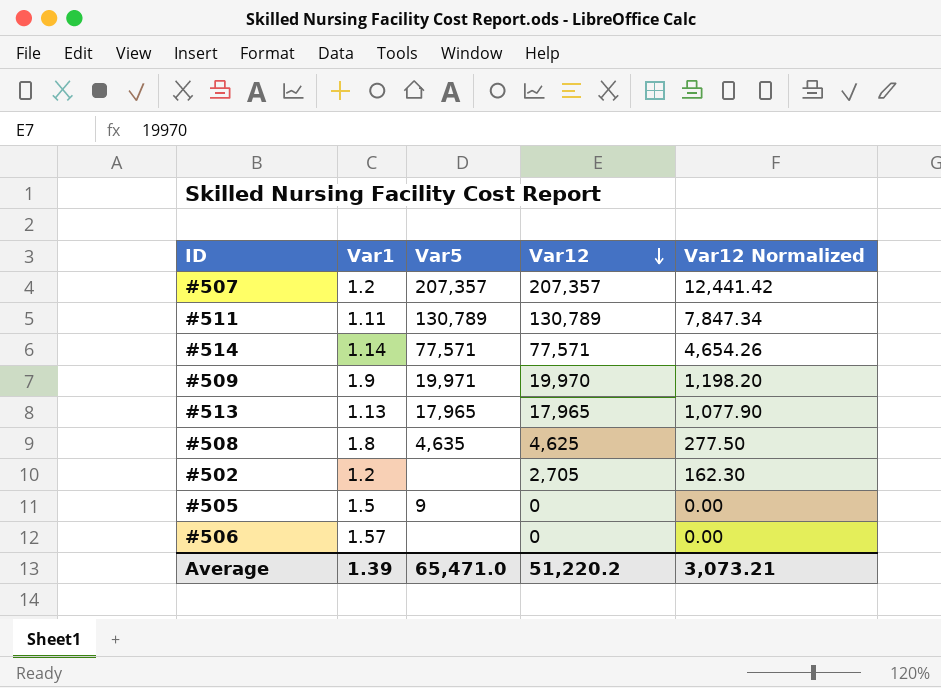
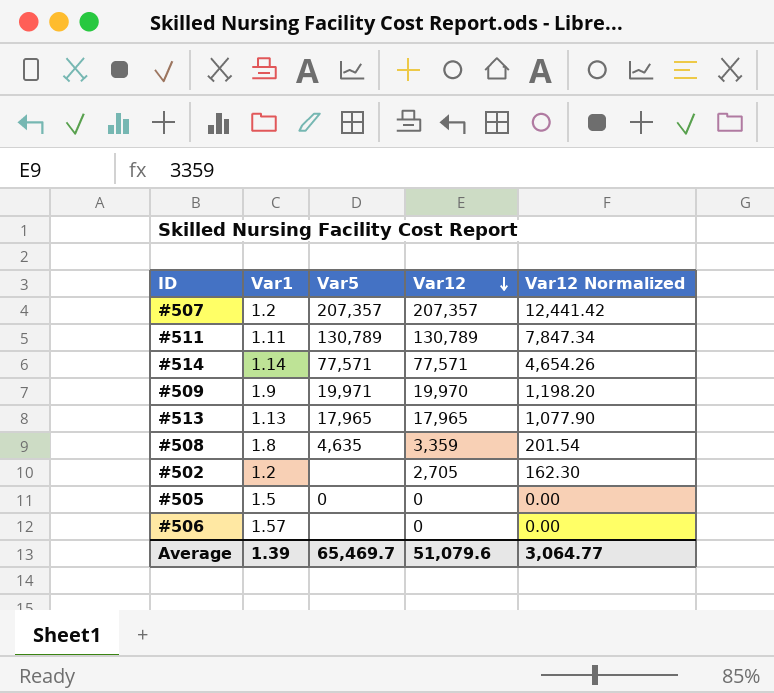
#508 | Var12: 4,625 -> 3,359
#508 | Var12 Normalized: 277.50 -> 201.54
#505 | Var5: 9 -> 0
Average | Var5: 65,471.0 -> 65,469.7
Average | Var12: 51,220.2 -> 51,079.6
Average | Var12 Normalized: 3,073.21 -> 3,064.77

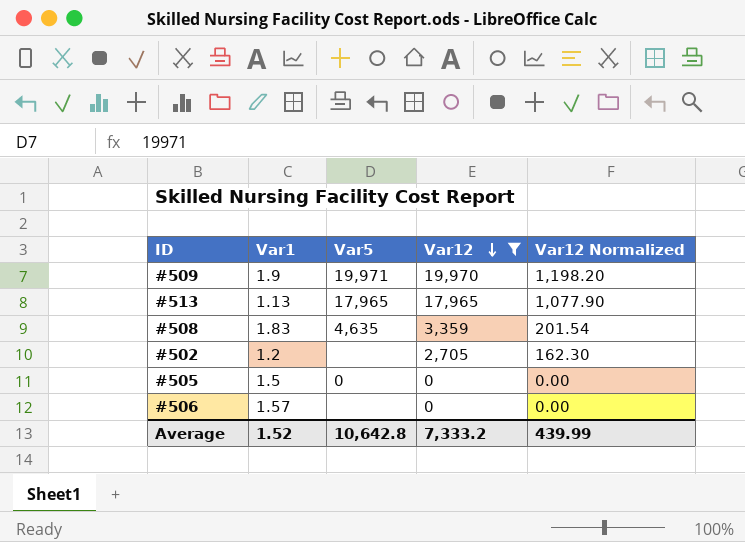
filter: none -> Var12 <= 19,970
#508 | Var1: 1.8 -> 1.83
Average | Var1: 1.39 -> 1.52
Average | Var5: 65,469.7 -> 10,642.8
Average | Var12: 51,079.6 -> 7,333.2
Average | Var12 Normalized: 3,064.77 -> 439.99

